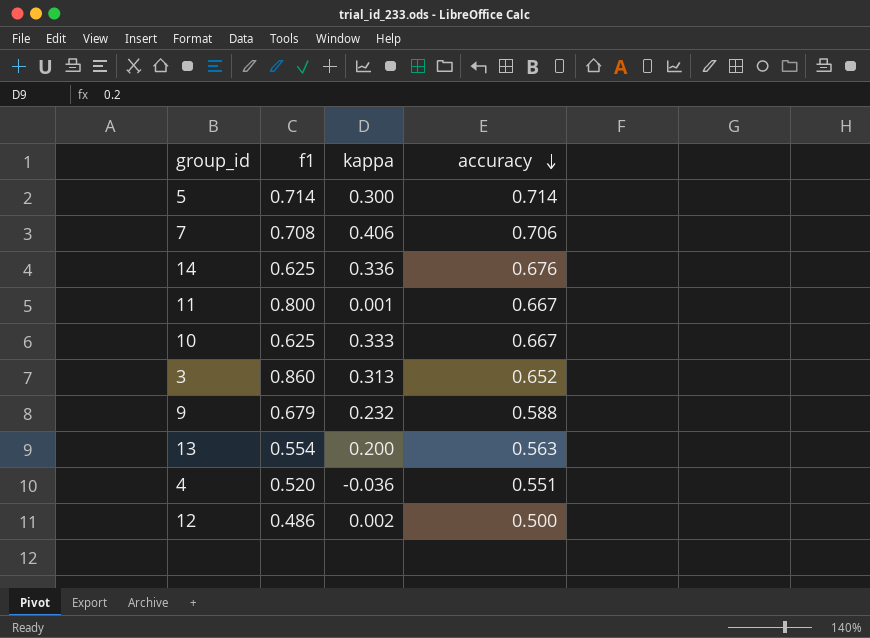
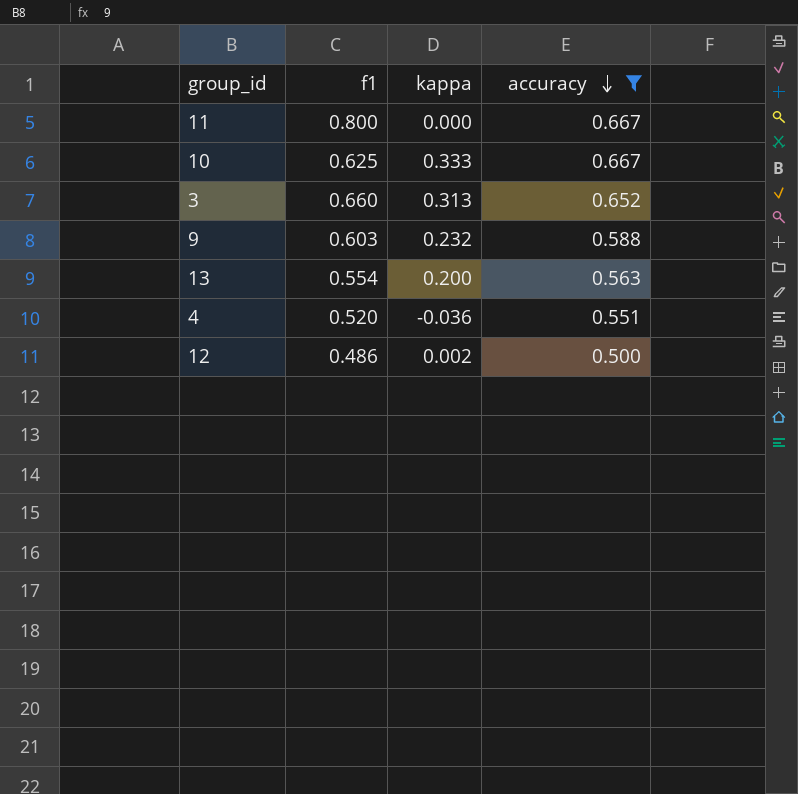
filter: none -> accuracy <= 0.667
11 | kappa: 0.001 -> 0.000
3 | f1: 0.860 -> 0.660
9 | f1: 0.679 -> 0.603

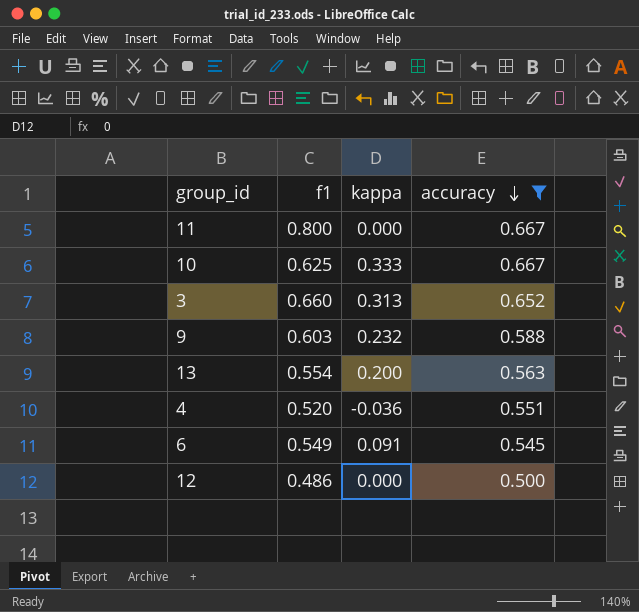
row 6: none -> 0.549 | 0.091 | 0.545
12 | kappa: 0.002 -> 0.000

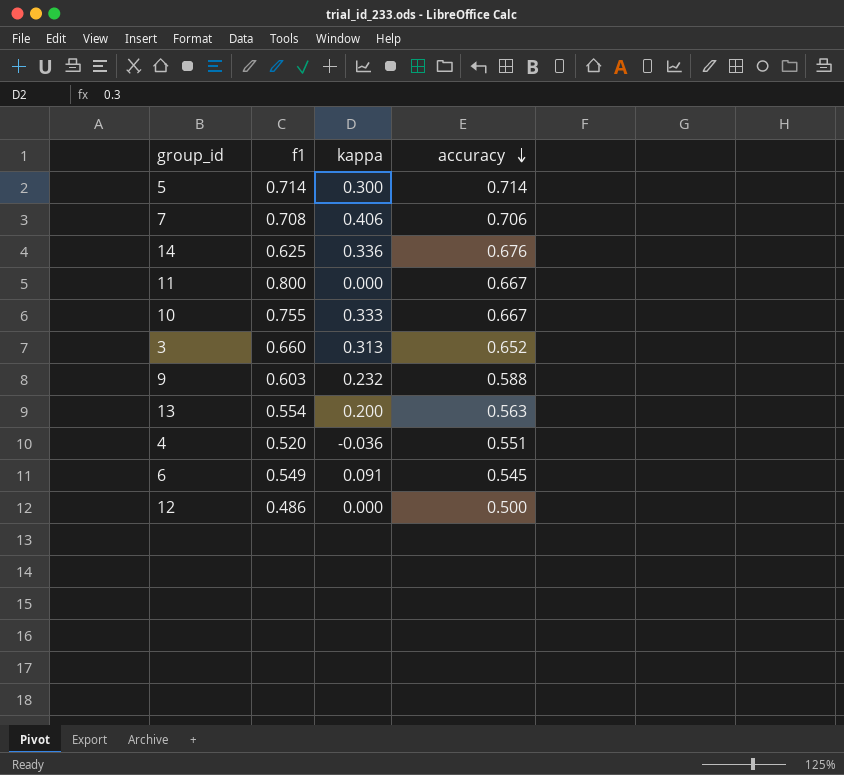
filter: accuracy <= 0.667 -> none
10 | f1: 0.625 -> 0.755

